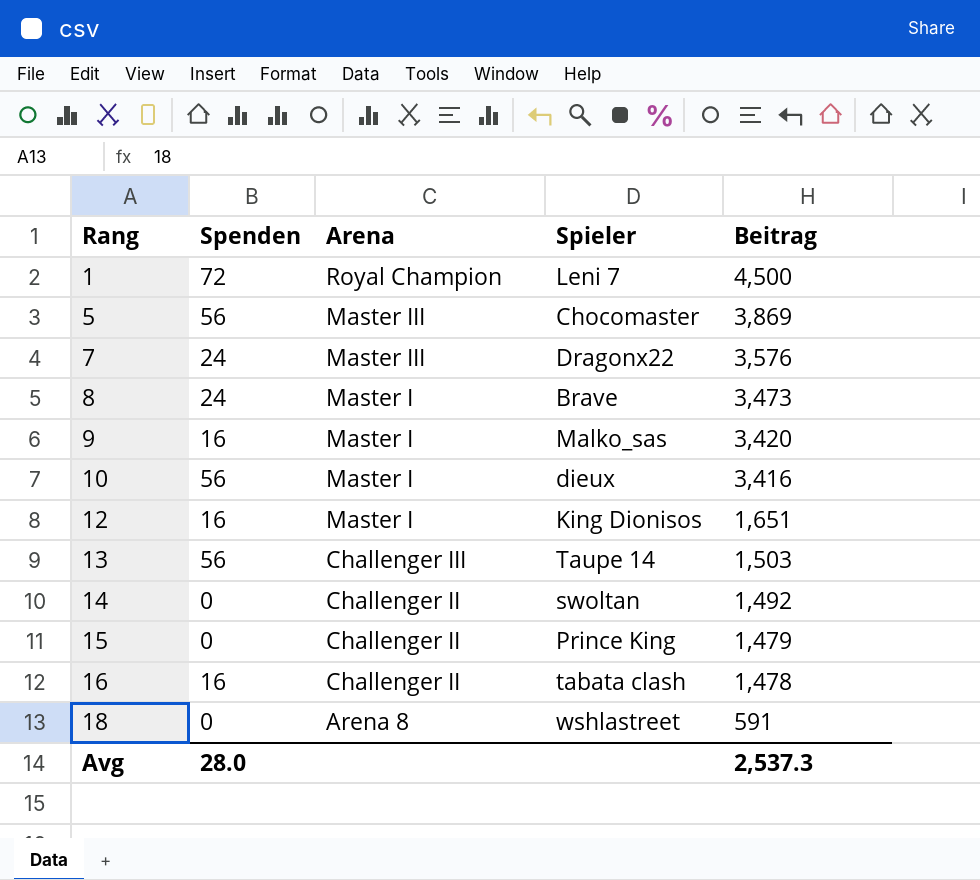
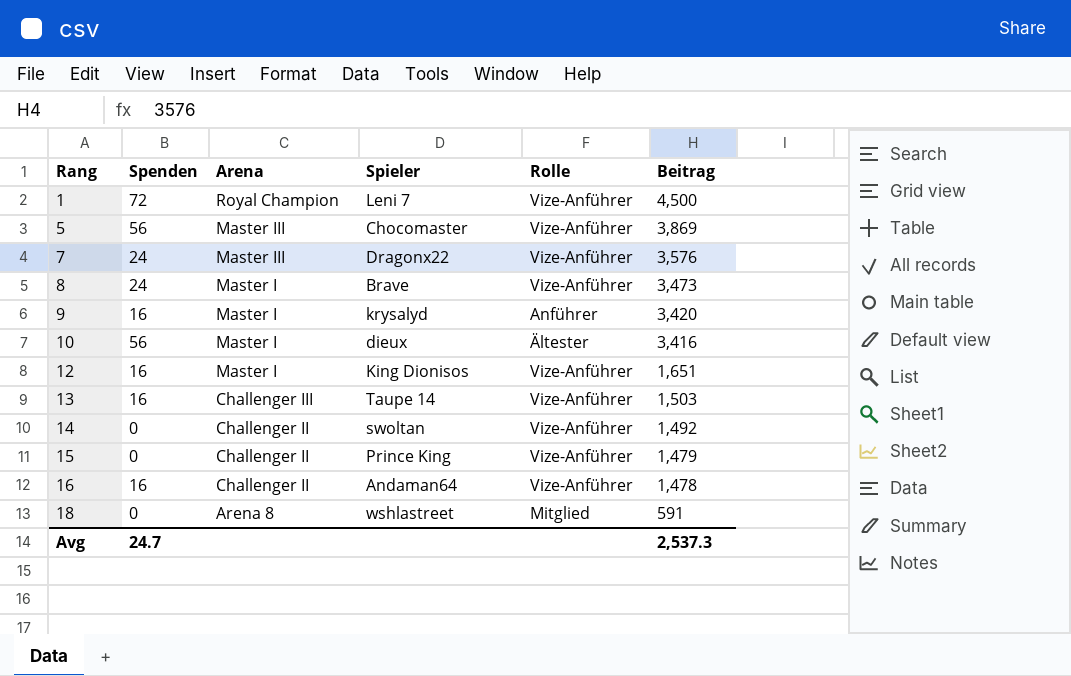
column Rolle | position: none -> 5
9 | Spieler: Malko_sas -> krysalyd
13 | Spenden: 56 -> 16
16 | Spieler: tabata clash -> Andaman64
Avg | Spenden: 28.0 -> 24.7

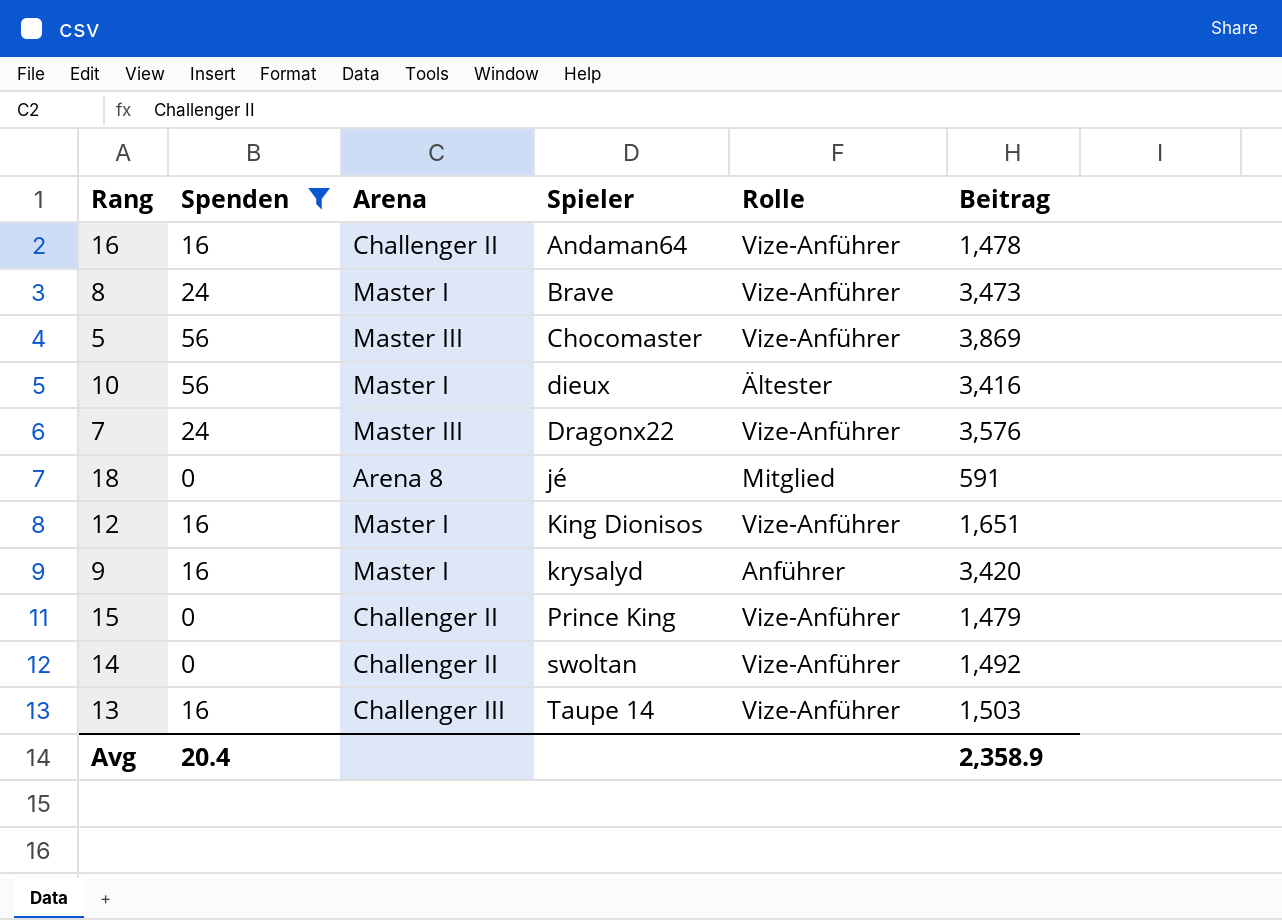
filter: none -> Spenden != 72
row order: Rang ascending -> Spieler ascending
18 | Spieler: wshlastreet -> jé
Avg | Spenden: 24.7 -> 20.4
Avg | Beitrag: 2,537.3 -> 2,358.9

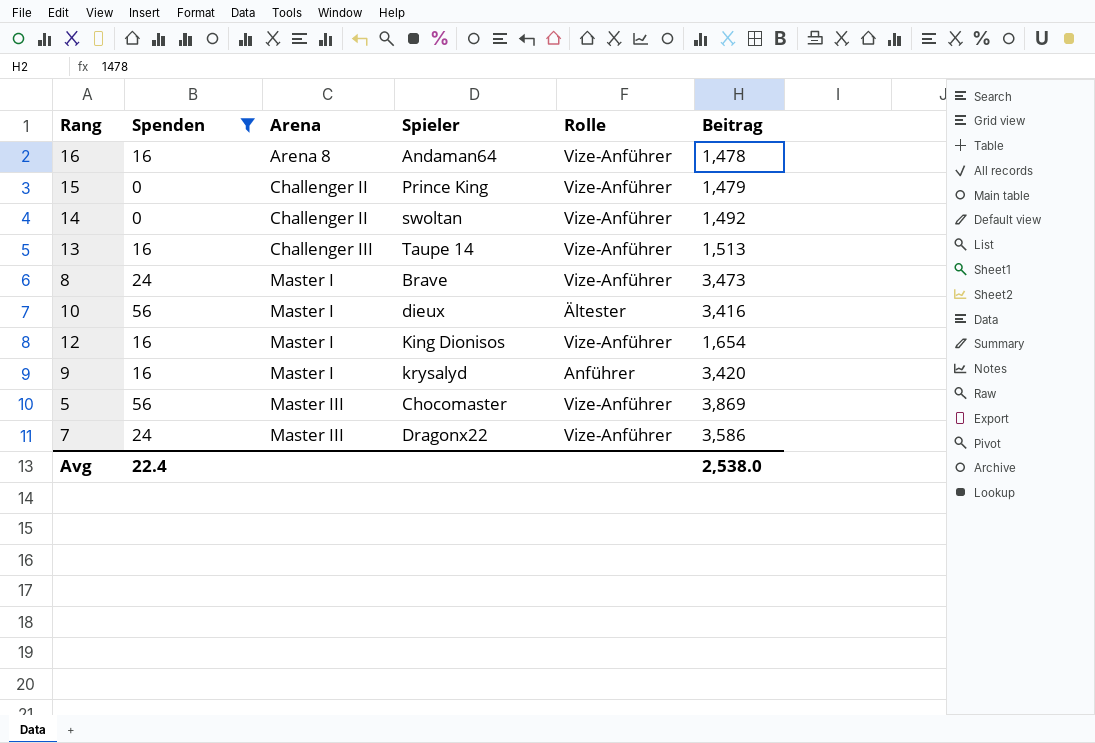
row order: Spieler ascending -> Arena ascending
row 18: 0 | Arena 8 | jé | Mitglied | 591 -> none
16 | Arena: Challenger II -> Arena 8
13 | Beitrag: 1,503 -> 1,513
12 | Beitrag: 1,651 -> 1,654
7 | Beitrag: 3,576 -> 3,586
Avg | Spenden: 20.4 -> 22.4
Avg | Beitrag: 2,358.9 -> 2,538.0

